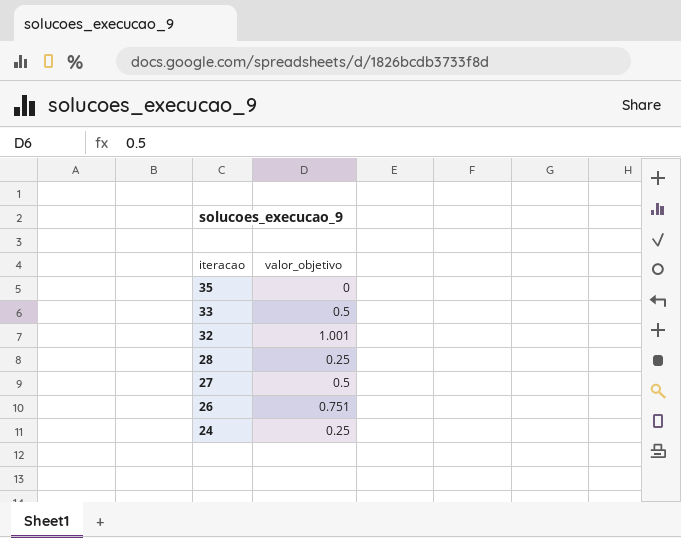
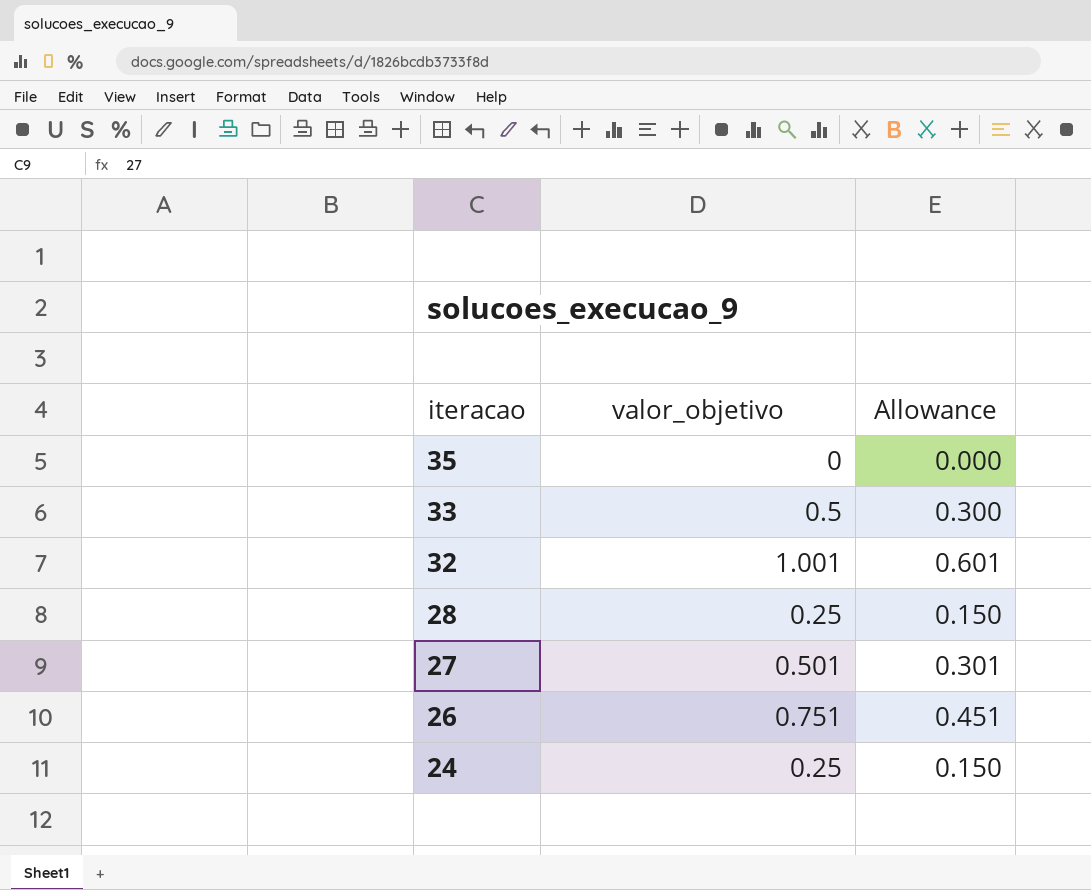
column Allowance | formula: none -> [valor_objetivo] * 0.6
27 | valor_objetivo: 0.5 -> 0.501

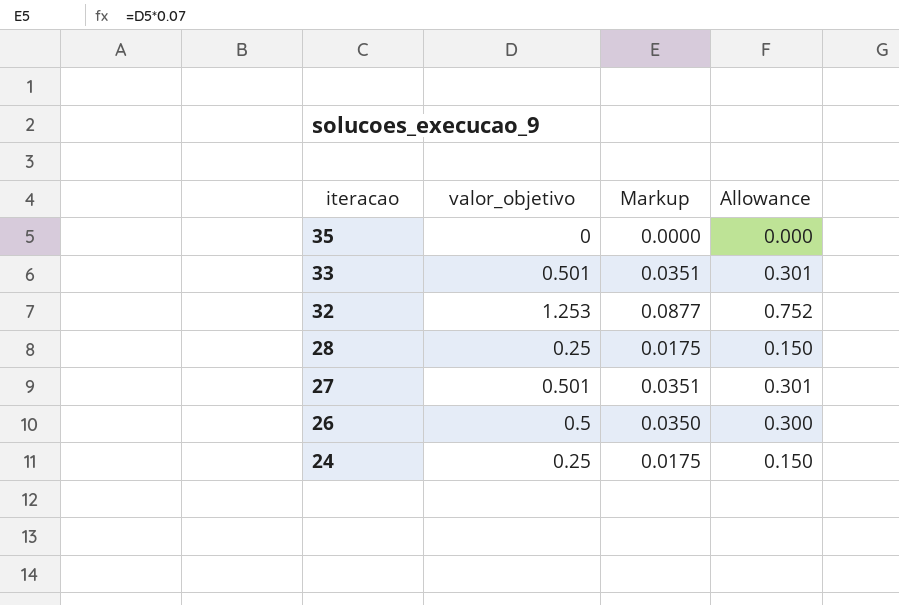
column Markup | formula: none -> [valor_objetivo] * 0.07
33 | valor_objetivo: 0.5 -> 0.501
33 | Allowance: 0.300 -> 0.301
32 | valor_objetivo: 1.001 -> 1.253
32 | Allowance: 0.601 -> 0.752
26 | valor_objetivo: 0.751 -> 0.5
26 | Allowance: 0.451 -> 0.300

